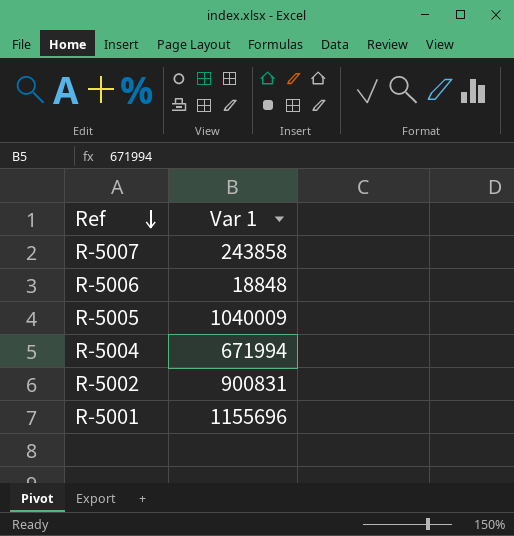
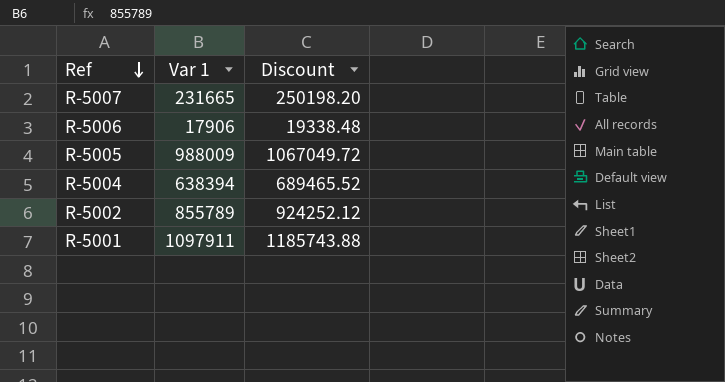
column Discount | formula: none -> [Var 1] * 1.08
R-5007 | Var 1: 243858 -> 231665
R-5006 | Var 1: 18848 -> 17906
R-5005 | Var 1: 1040009 -> 988009
R-5004 | Var 1: 671994 -> 638394
R-5002 | Var 1: 900831 -> 855789
R-5001 | Var 1: 1155696 -> 1097911

